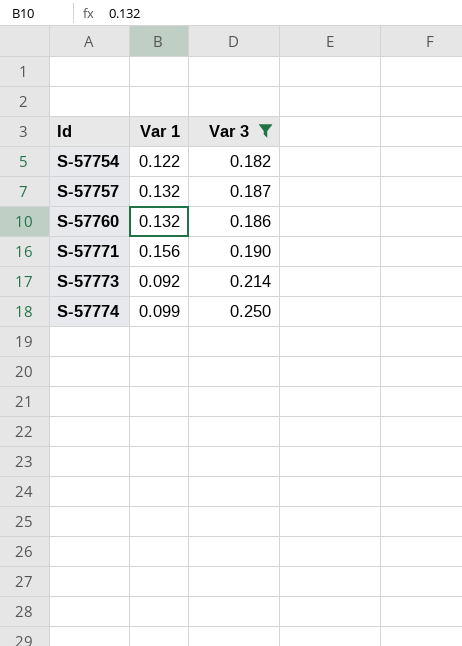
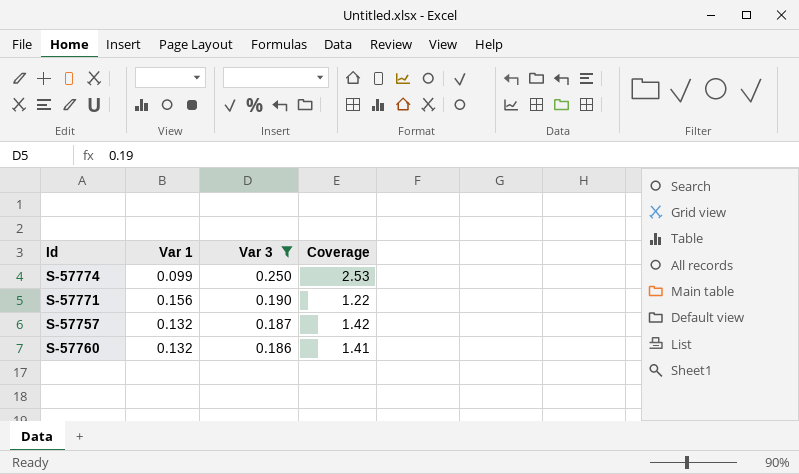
row order: Id ascending -> Var 3 descending
column Coverage | formula: none -> [Var 3] / [Var 1]
row S-57754: 0.122 | 0.182 -> none
row S-57773: 0.092 | 0.214 -> none

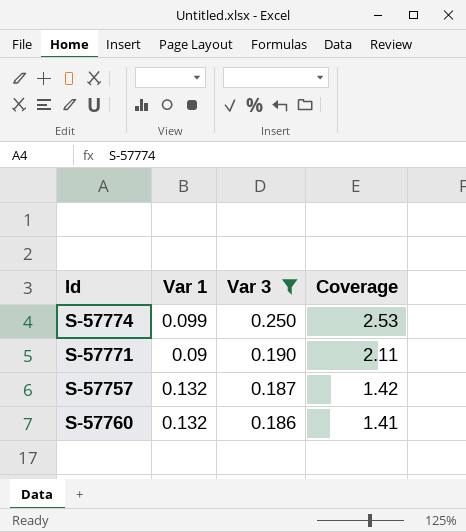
S-57771 | Var 1: 0.156 -> 0.09
S-57771 | Coverage: 1.22 -> 2.11

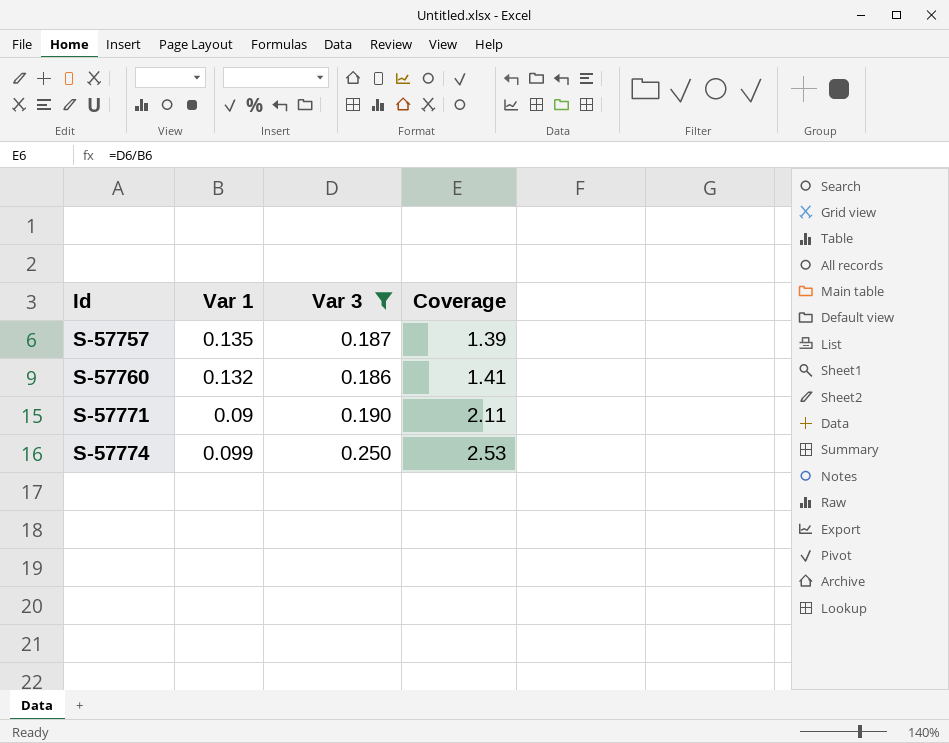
row order: Var 3 descending -> Id ascending
S-57757 | Var 1: 0.132 -> 0.135
S-57757 | Coverage: 1.42 -> 1.39

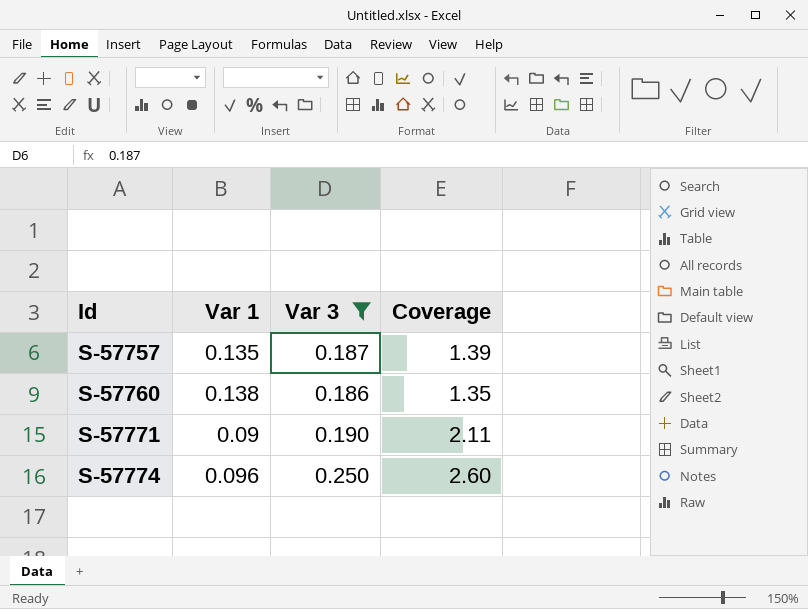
S-57760 | Var 1: 0.132 -> 0.138
S-57760 | Coverage: 1.41 -> 1.35
S-57774 | Var 1: 0.099 -> 0.096
S-57774 | Coverage: 2.53 -> 2.60

